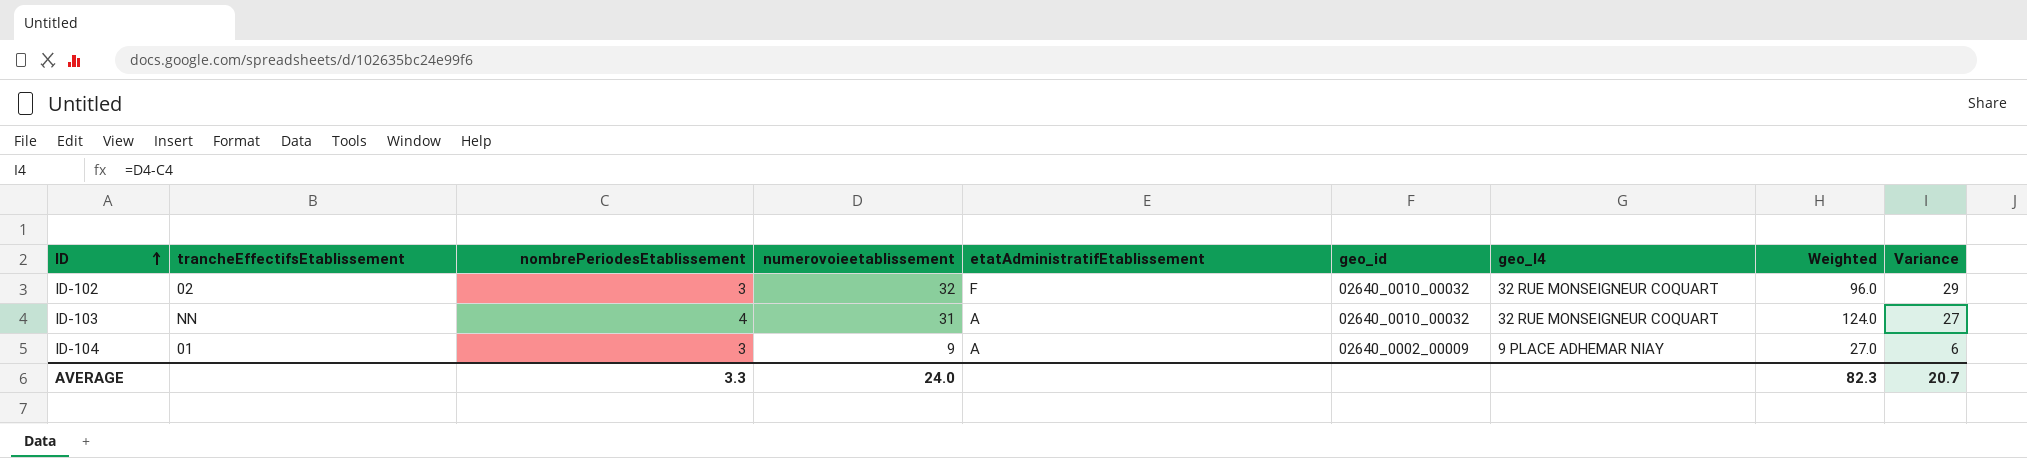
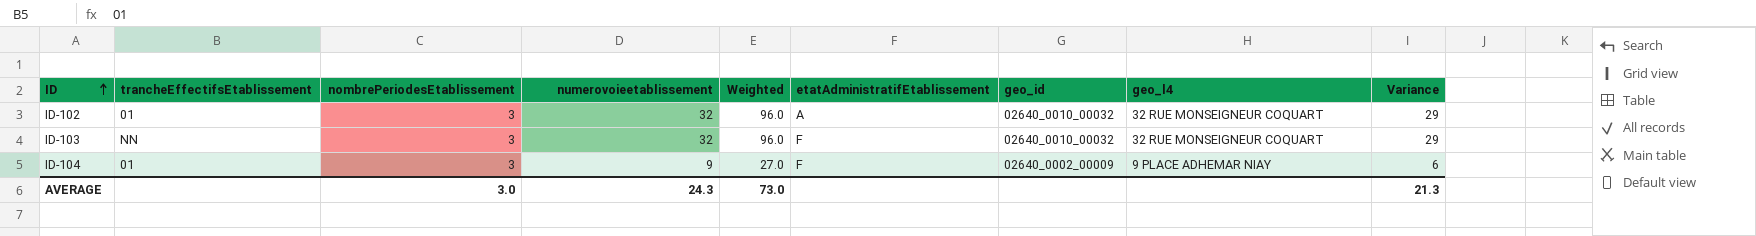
column Weighted | position: 8 -> 5
ID-102 | trancheEffectifsEtablissement: 02 -> 01
ID-102 | etatAdministratifEtablissement: F -> A
ID-103 | nombrePeriodesEtablissement: 4 -> 3
ID-103 | numerovoieetablissement: 31 -> 32
ID-103 | Weighted: 124.0 -> 96.0
ID-103 | etatAdministratifEtablissement: A -> F
ID-103 | Variance: 27 -> 29
ID-104 | etatAdministratifEtablissement: A -> F
AVERAGE | nombrePeriodesEtablissement: 3.3 -> 3.0
AVERAGE | numerovoieetablissement: 24.0 -> 24.3
AVERAGE | Weighted: 82.3 -> 73.0
AVERAGE | Variance: 20.7 -> 21.3

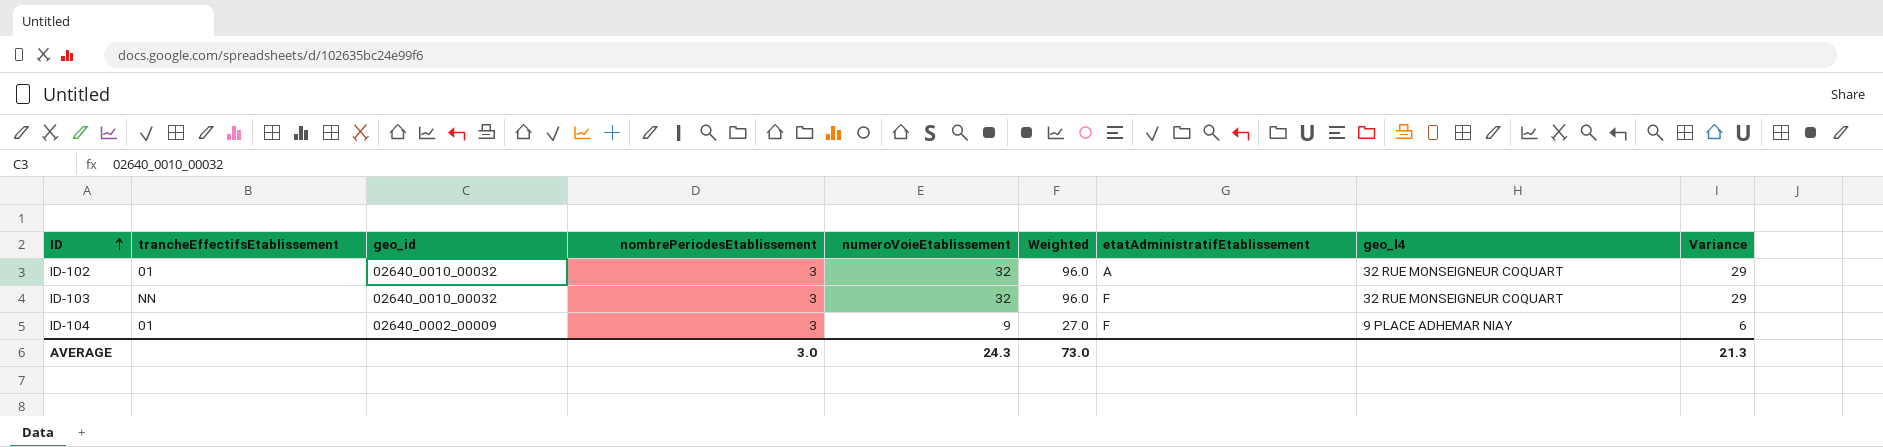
column geo_id | position: 7 -> 3
column name: numerovoieetablissement -> numeroVoieEtablissement

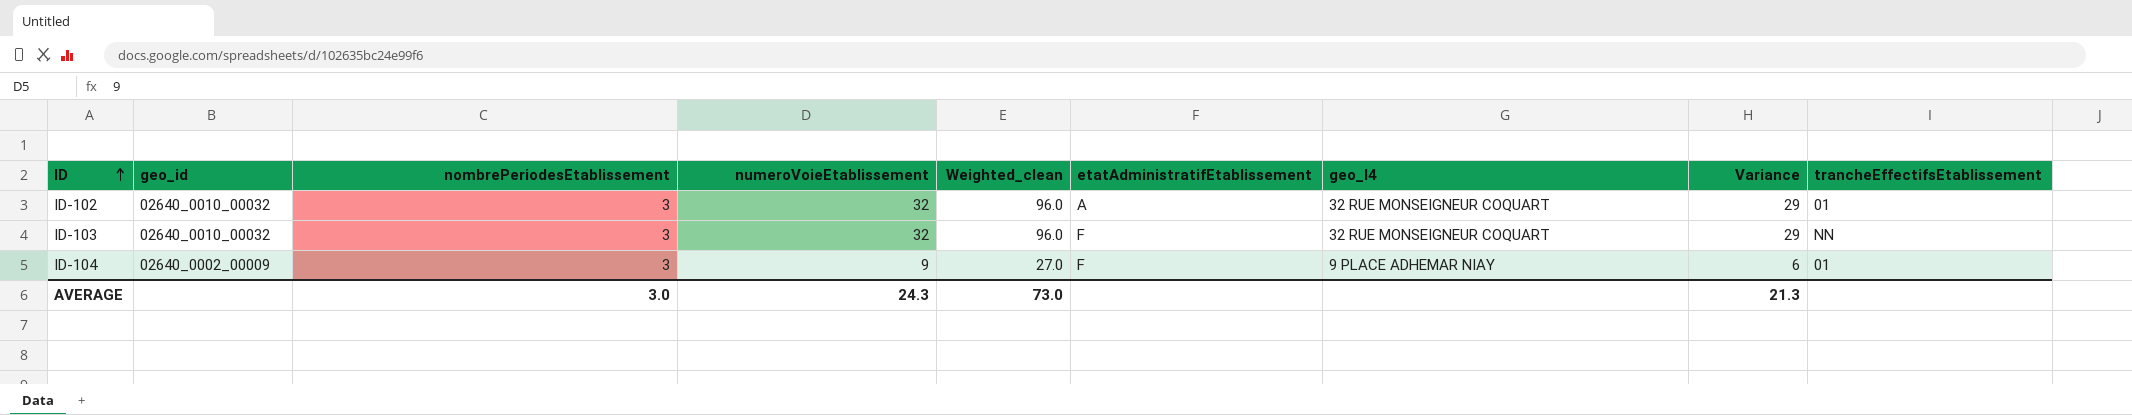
column name: Weighted -> Weighted_clean
column trancheEffectifsEtablissement | position: 2 -> 9

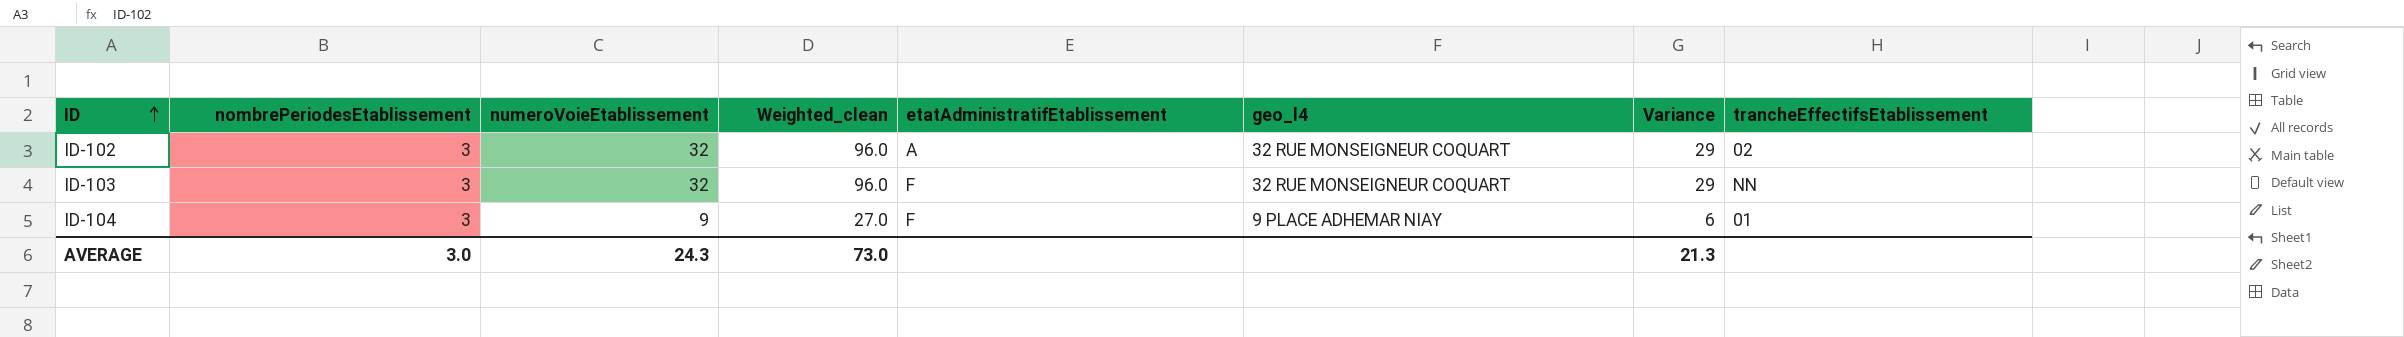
column geo_id | position: 2 -> none
ID-102 | trancheEffectifsEtablissement: 01 -> 02

